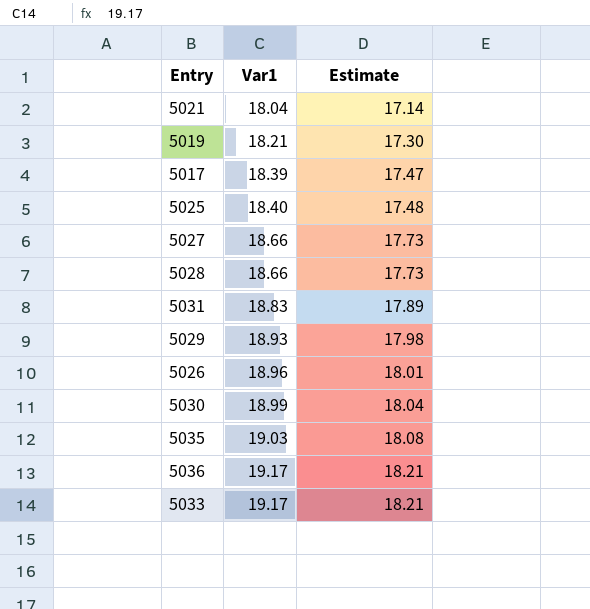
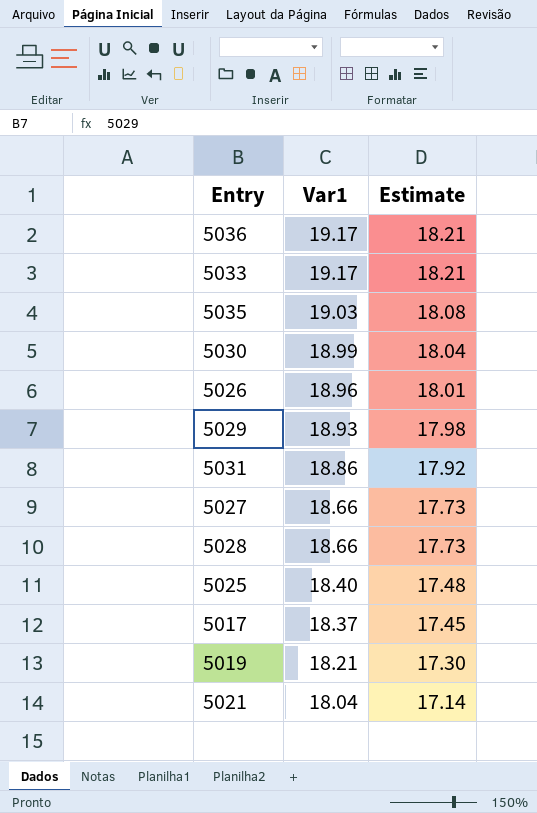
row order: Var1 ascending -> Var1 descending
5031 | Var1: 18.83 -> 18.86
5031 | Estimate: 17.89 -> 17.92
5017 | Var1: 18.39 -> 18.37
5017 | Estimate: 17.47 -> 17.45

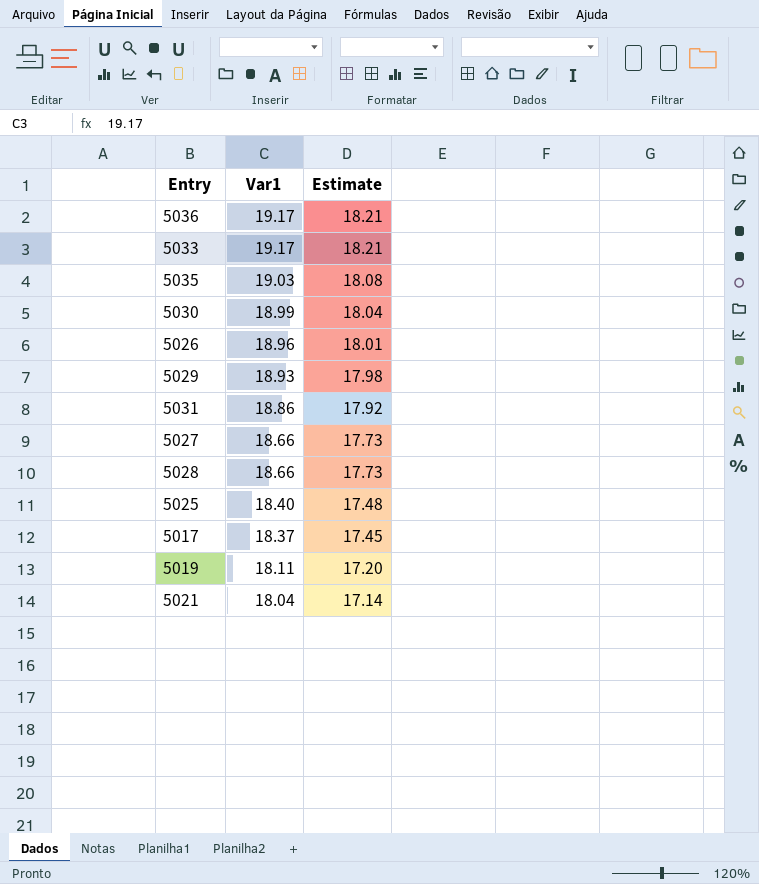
5019 | Var1: 18.21 -> 18.11
5019 | Estimate: 17.30 -> 17.20

